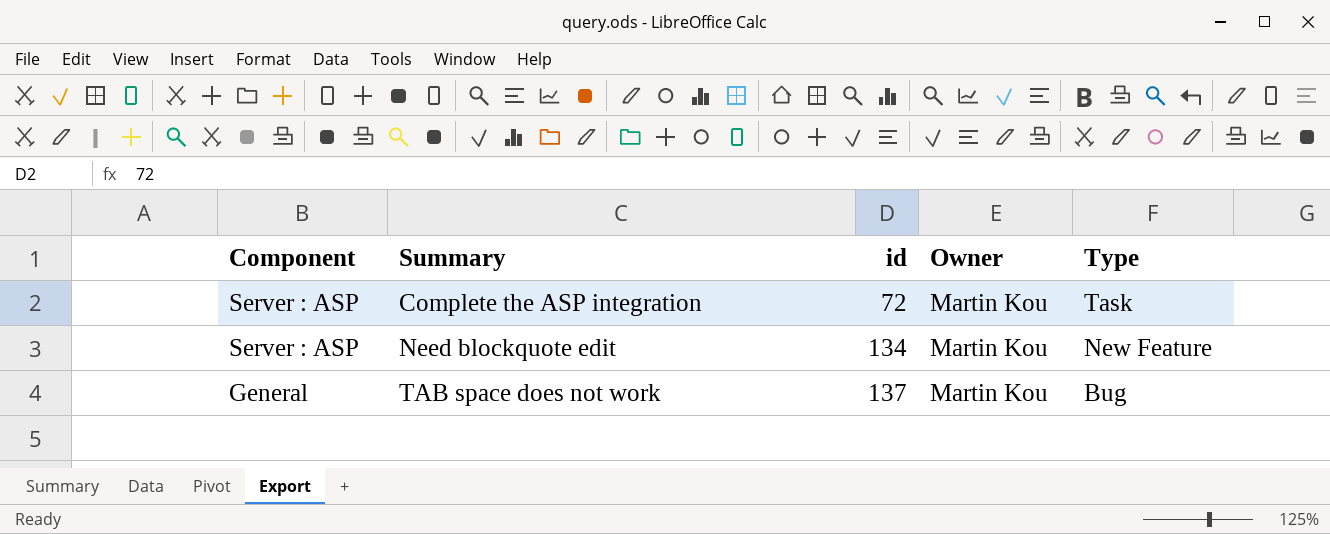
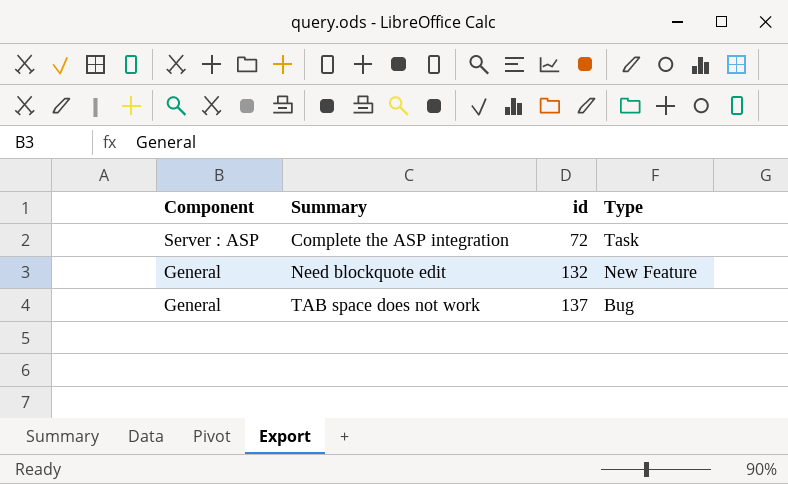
column Owner | position: 4 -> none
Need blockquote edit | Component: Server : ASP -> General
Need blockquote edit | id: 134 -> 132

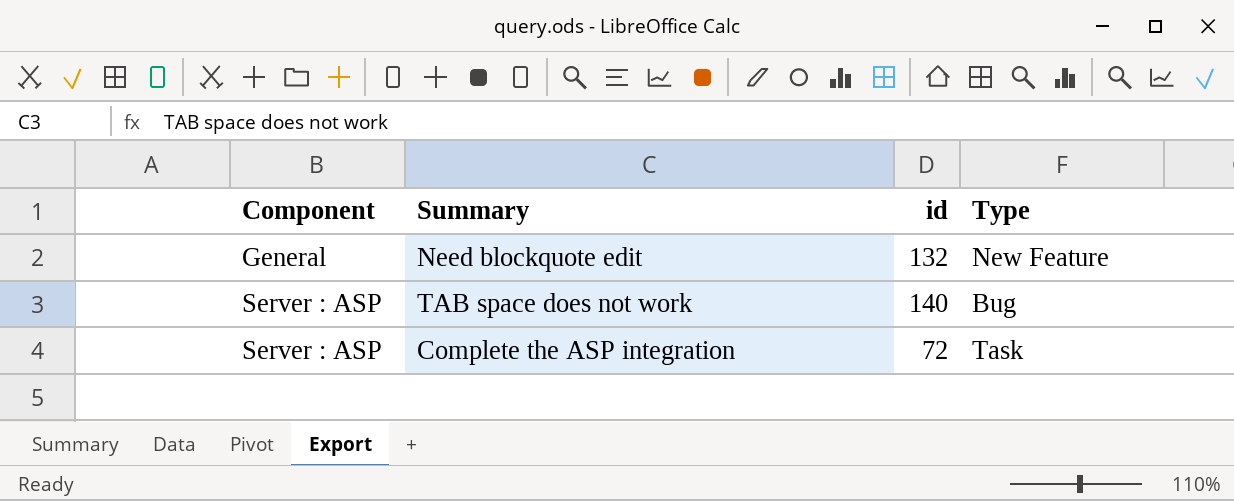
row order: Component descending -> Component ascending
TAB space does not work | Component: General -> Server : ASP
TAB space does not work | id: 137 -> 140

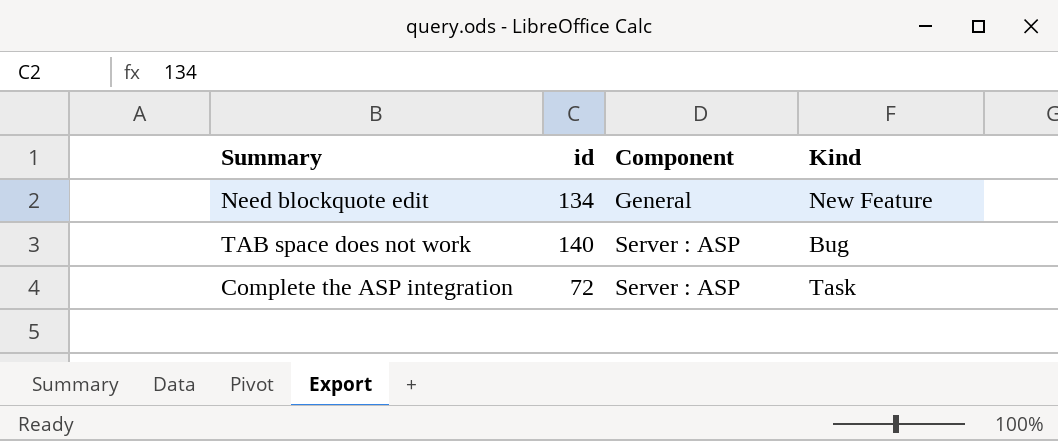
column Component | position: 1 -> 3
column name: Type -> Kind
Need blockquote edit | id: 132 -> 134

